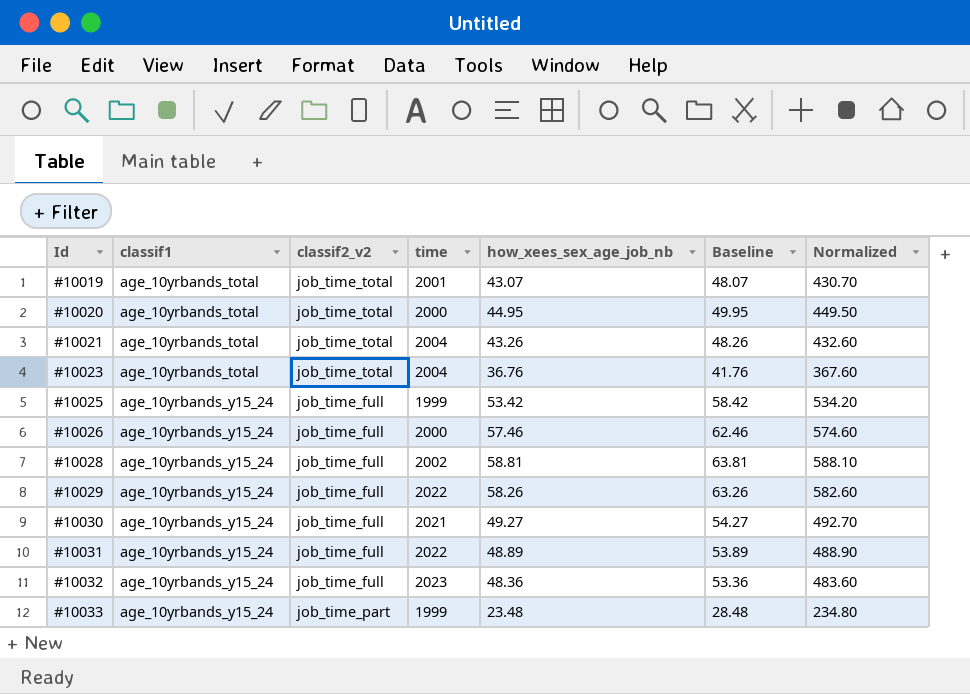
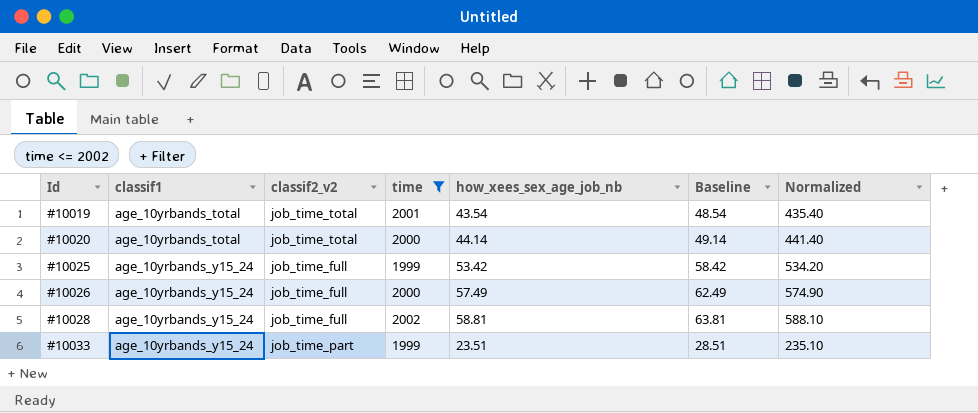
filter: none -> time <= 2002
#10019 | how_xees_sex_age_job_nb: 43.07 -> 43.54
#10019 | Baseline: 48.07 -> 48.54
#10019 | Normalized: 430.70 -> 435.40
#10020 | how_xees_sex_age_job_nb: 44.95 -> 44.14
#10020 | Baseline: 49.95 -> 49.14
#10020 | Normalized: 449.50 -> 441.40
#10026 | how_xees_sex_age_job_nb: 57.46 -> 57.49
#10026 | Baseline: 62.46 -> 62.49
#10026 | Normalized: 574.60 -> 574.90
#10033 | how_xees_sex_age_job_nb: 23.48 -> 23.51
#10033 | Baseline: 28.48 -> 28.51
#10033 | Normalized: 234.80 -> 235.10

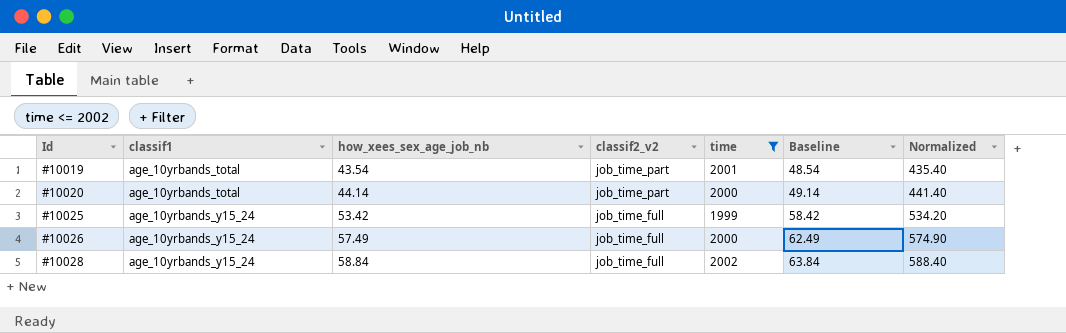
column how_xees_sex_age_job_nb | position: 5 -> 3
row #10033: age_10yrbands_y15_24 | job_time_part | 1999 | 23.51 | 28.51 | 235.10 -> none
#10019 | classif2_v2: job_time_total -> job_time_part
#10020 | classif2_v2: job_time_total -> job_time_part
#10028 | how_xees_sex_age_job_nb: 58.81 -> 58.84
#10028 | Baseline: 63.81 -> 63.84
#10028 | Normalized: 588.10 -> 588.40

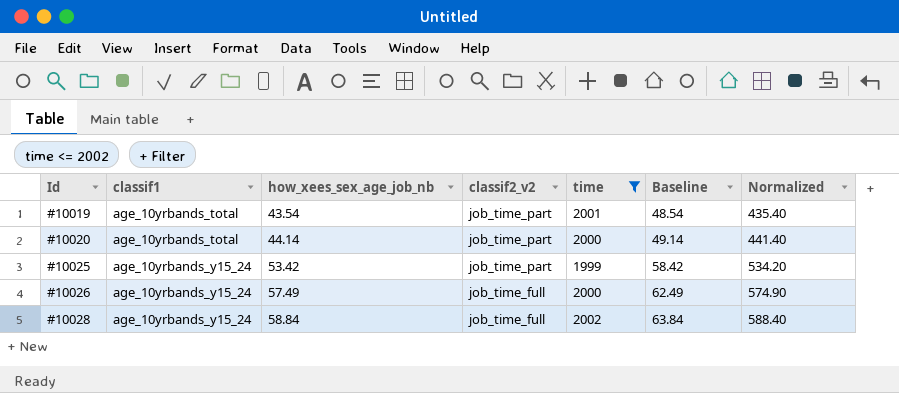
#10025 | classif2_v2: job_time_full -> job_time_part

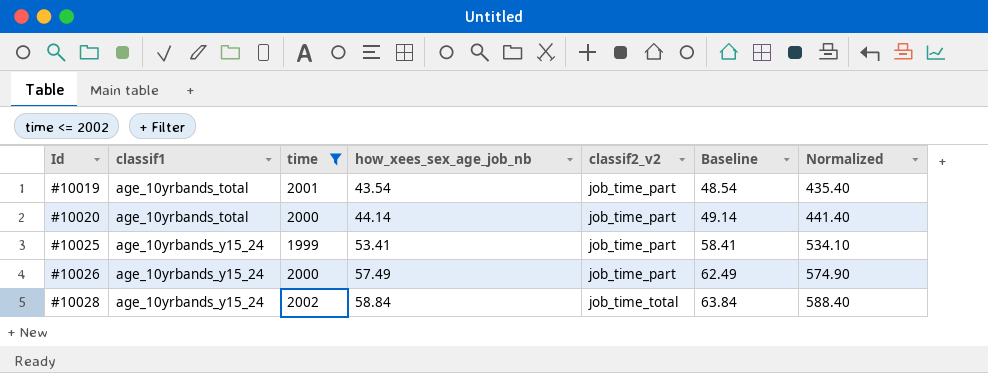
column time | position: 5 -> 3
#10025 | how_xees_sex_age_job_nb: 53.42 -> 53.41
#10025 | Baseline: 58.42 -> 58.41
#10025 | Normalized: 534.20 -> 534.10
#10026 | classif2_v2: job_time_full -> job_time_part
#10028 | classif2_v2: job_time_full -> job_time_total

